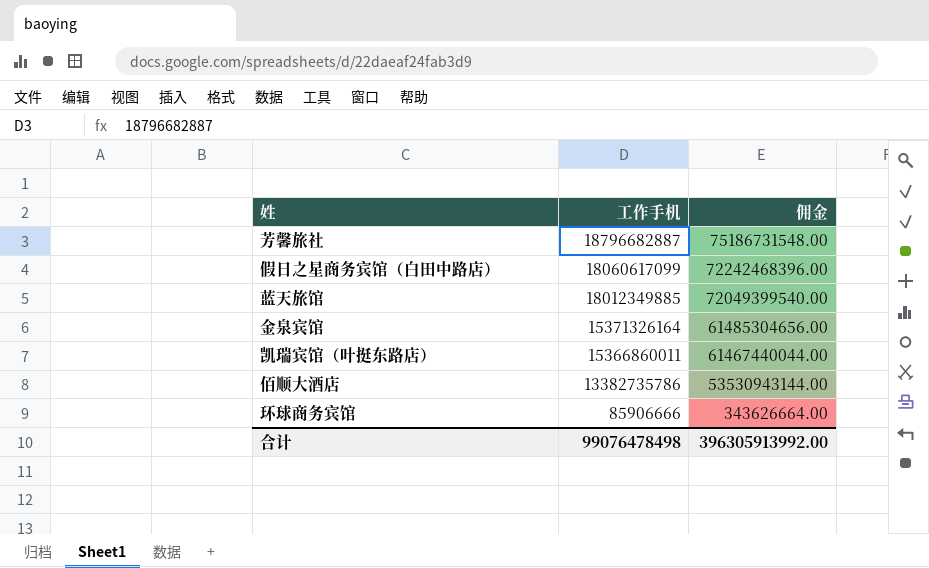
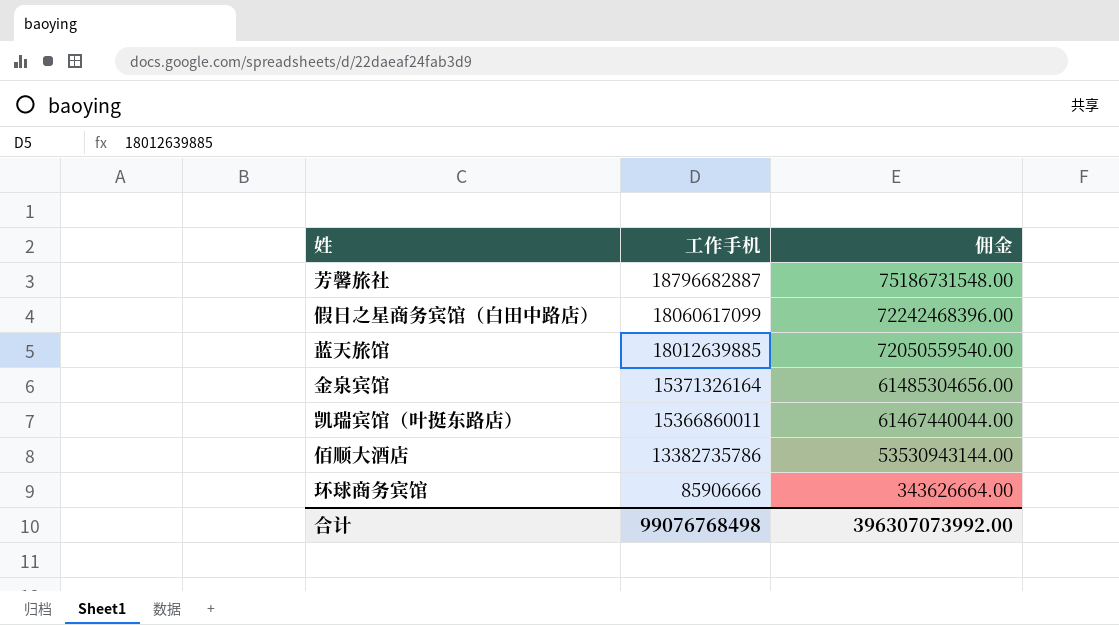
蓝天旅馆 | 工作手机: 18012349885 -> 18012639885
蓝天旅馆 | 佣金: 72049399540.00 -> 72050559540.00
合计 | 工作手机: 99076478498 -> 99076768498
合计 | 佣金: 396305913992.00 -> 396307073992.00

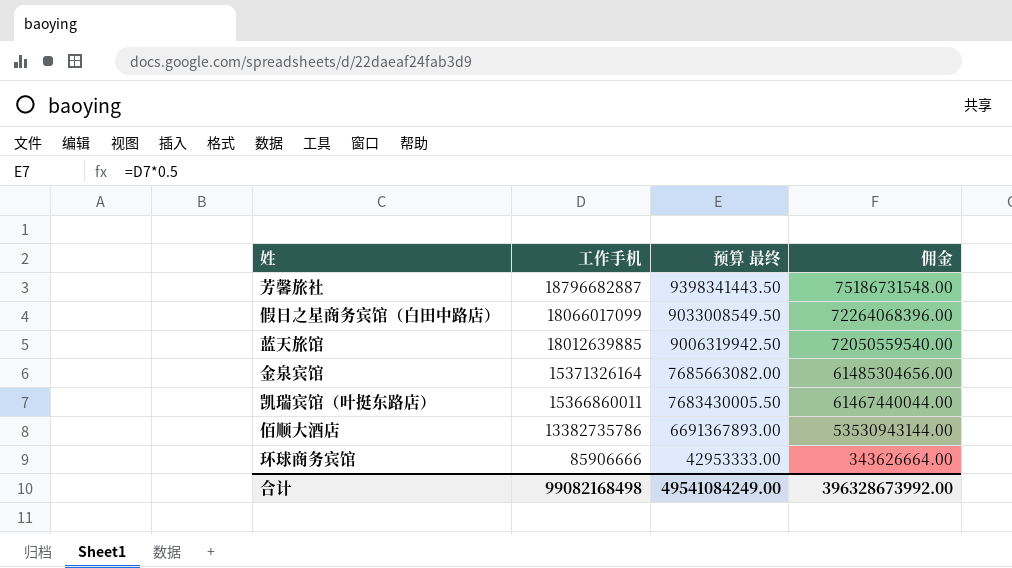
column 预算 最终 | formula: none -> [工作手机] * 0.5
假日之星商务宾馆（白田中路店） | 工作手机: 18060617099 -> 18066017099
假日之星商务宾馆（白田中路店） | 佣金: 72242468396.00 -> 72264068396.00
合计 | 工作手机: 99076768498 -> 99082168498
合计 | 佣金: 396307073992.00 -> 396328673992.00

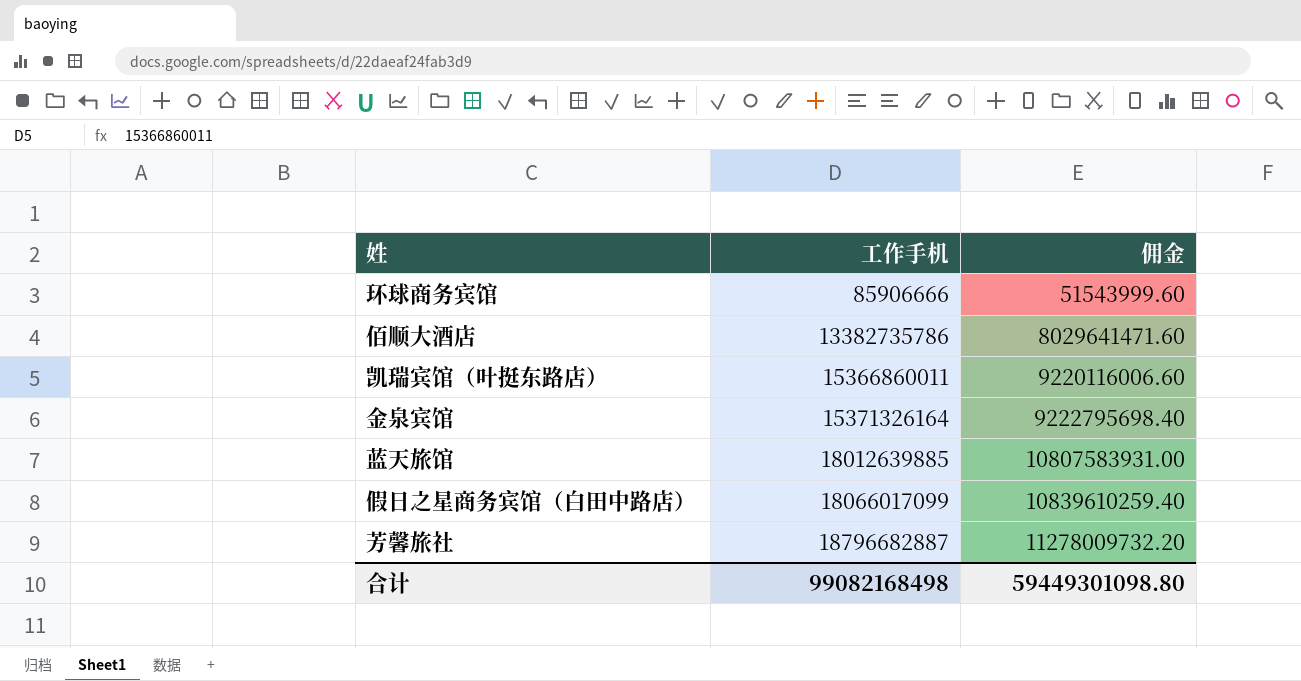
row order: 工作手机 descending -> 工作手机 ascending
column 预算 最终 | formula: [工作手机] * 0.5 -> none
column 佣金 | formula: [工作手机] * 4 -> [工作手机] * 0.6
合计 | 佣金: 396328673992.00 -> 59449301098.80

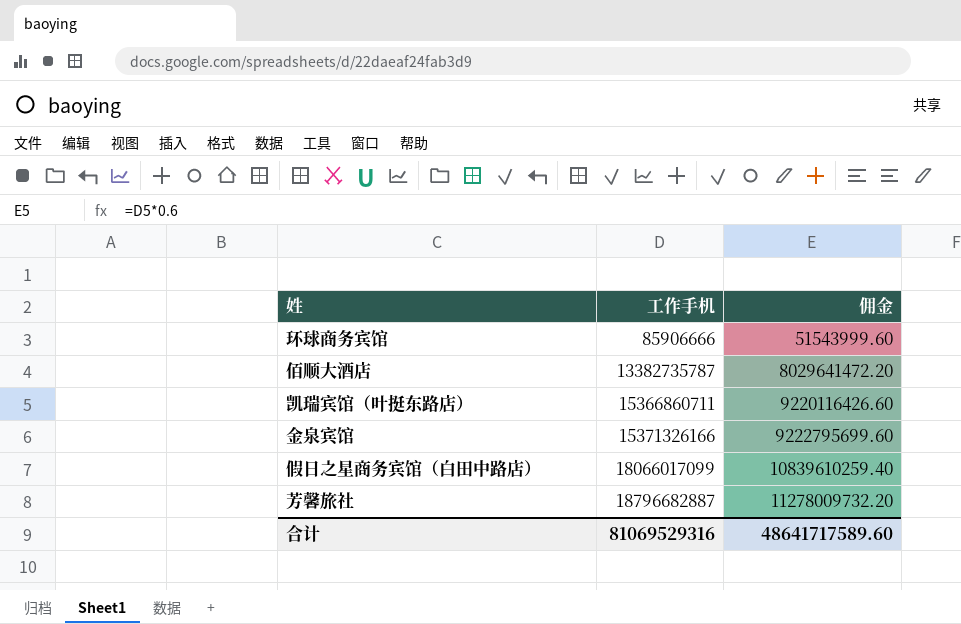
row 蓝天旅馆: 18012639885 | 10807583931.00 -> none
佰顺大酒店 | 工作手机: 13382735786 -> 13382735787
佰顺大酒店 | 佣金: 8029641471.60 -> 8029641472.20
凯瑞宾馆（叶挺东路店） | 工作手机: 15366860011 -> 15366860711
凯瑞宾馆（叶挺东路店） | 佣金: 9220116006.60 -> 9220116426.60
金泉宾馆 | 工作手机: 15371326164 -> 15371326166
金泉宾馆 | 佣金: 9222795698.40 -> 9222795699.60
合计 | 工作手机: 99082168498 -> 81069529316
合计 | 佣金: 59449301098.80 -> 48641717589.60

